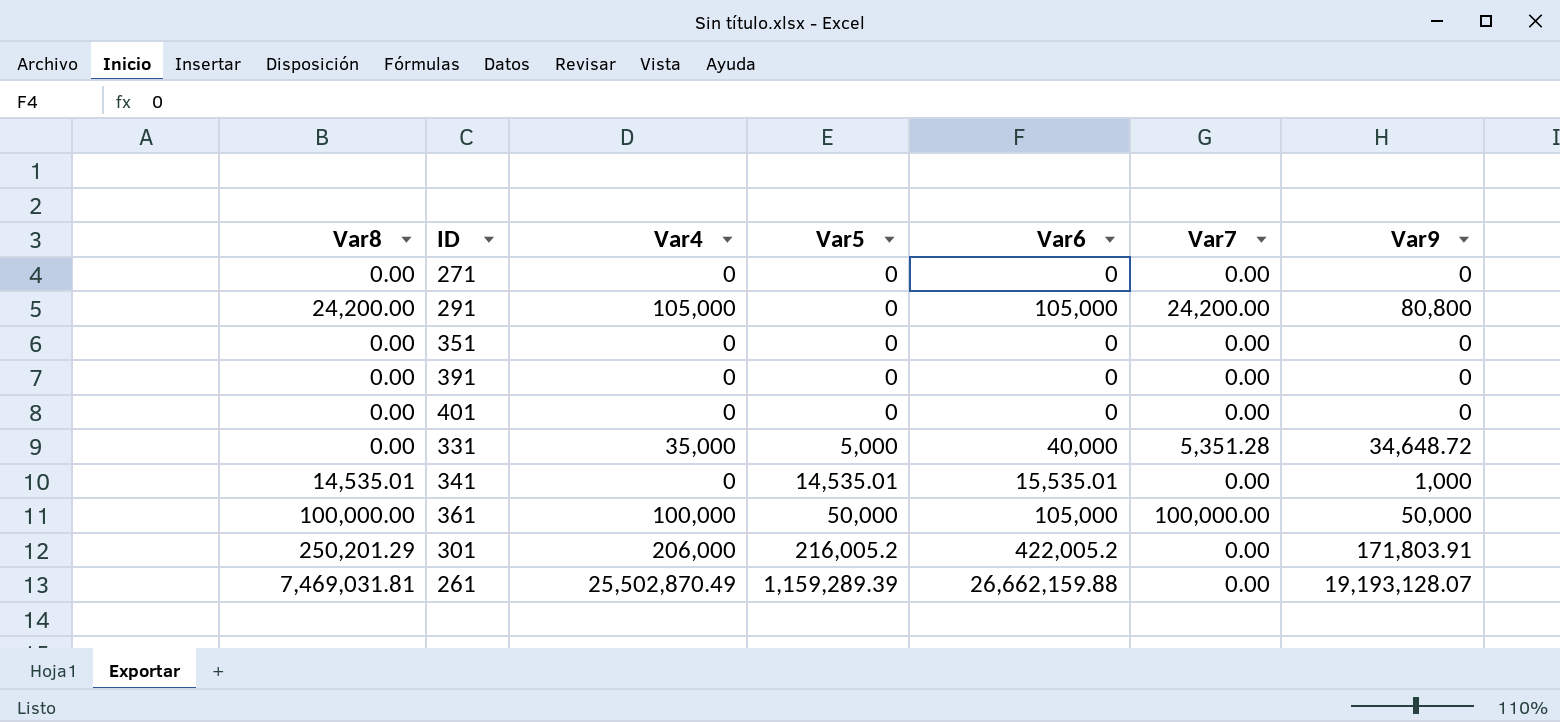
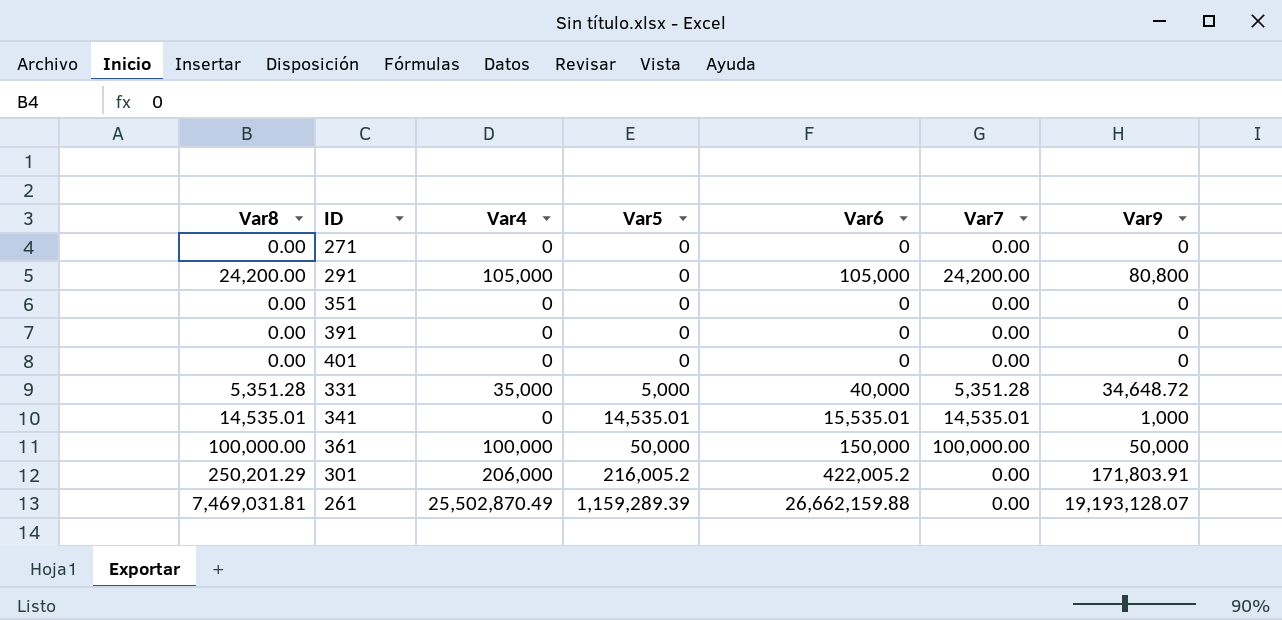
331 | Var8: 0.00 -> 5,351.28
341 | Var7: 0.00 -> 14,535.01
361 | Var6: 105,000 -> 150,000

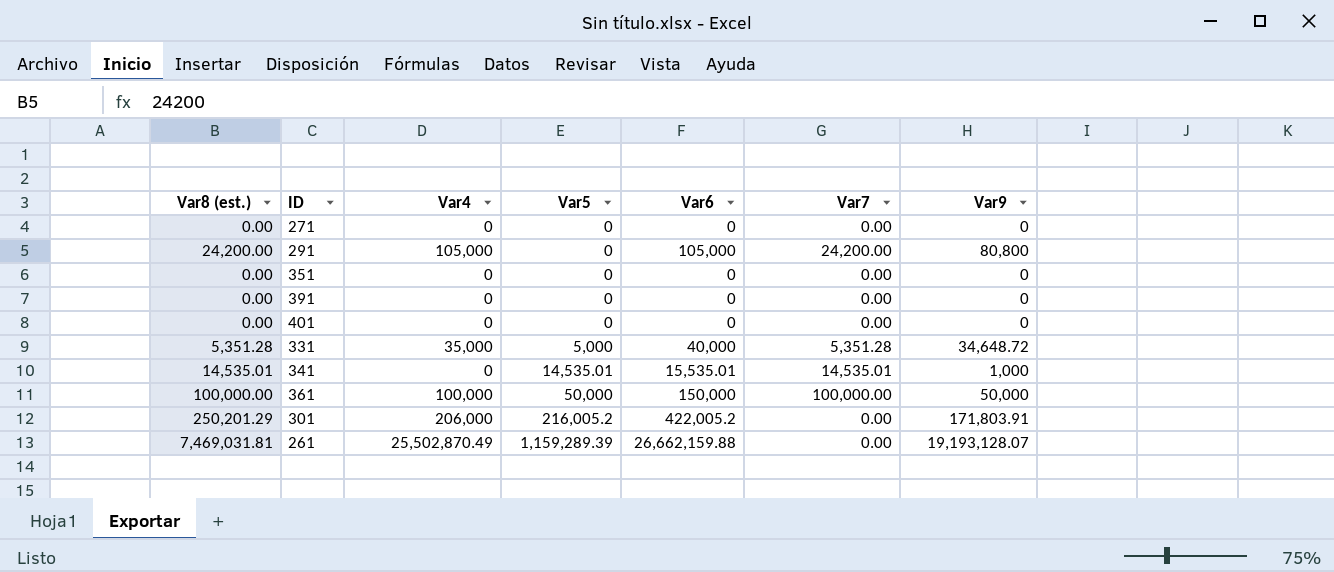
column name: Var8 -> Var8 (est.)

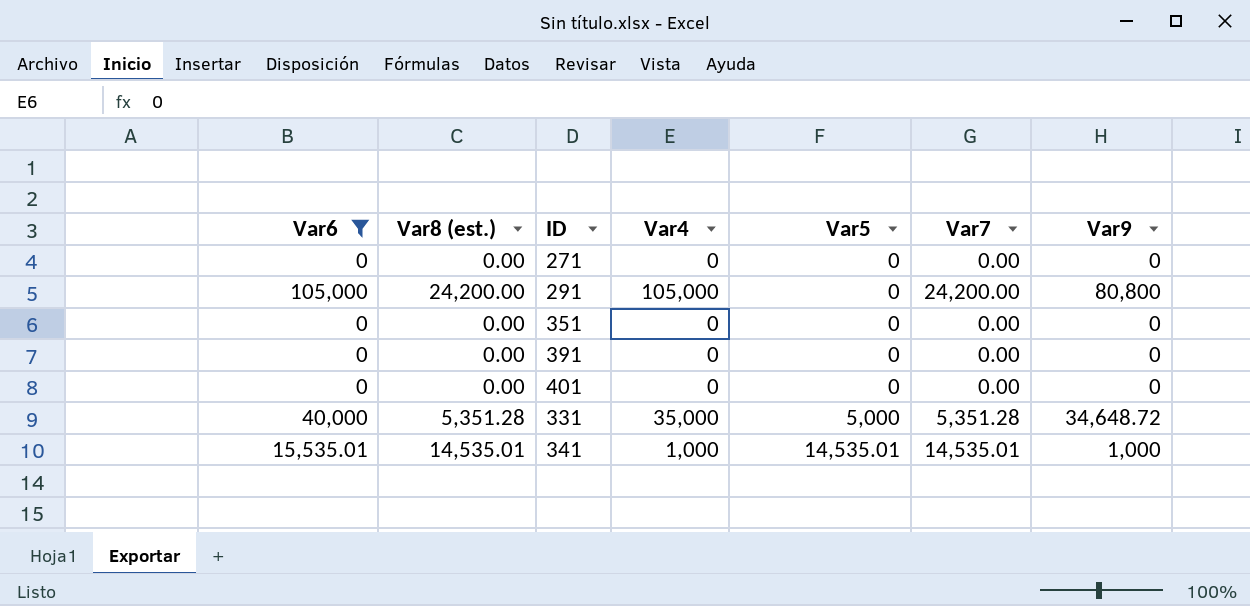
filter: none -> Var6 <= 105,000
column Var6 | position: 5 -> 1
341 | Var4: 0 -> 1,000

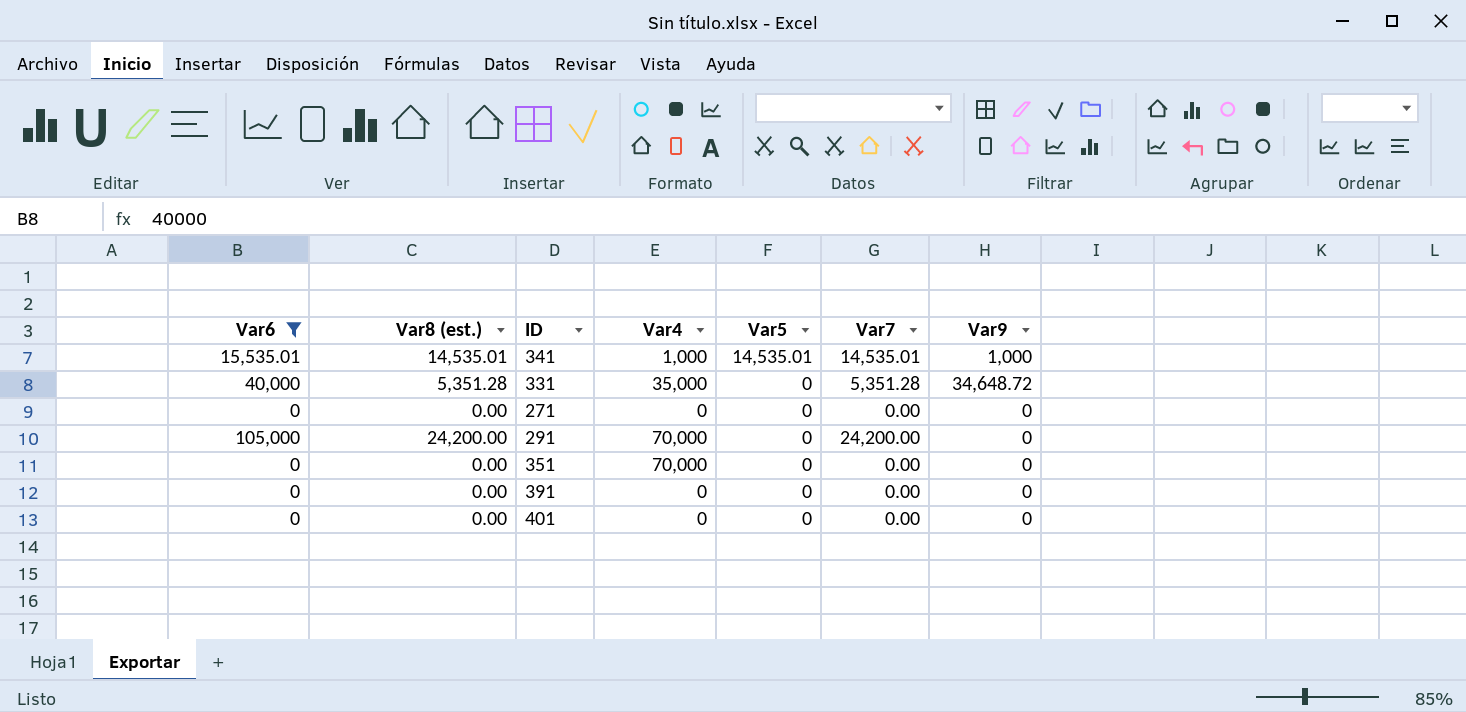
row order: Var5 ascending -> Var5 descending
331 | Var5: 5,000 -> 0
291 | Var4: 105,000 -> 70,000
291 | Var9: 80,800 -> 0
351 | Var4: 0 -> 70,000

